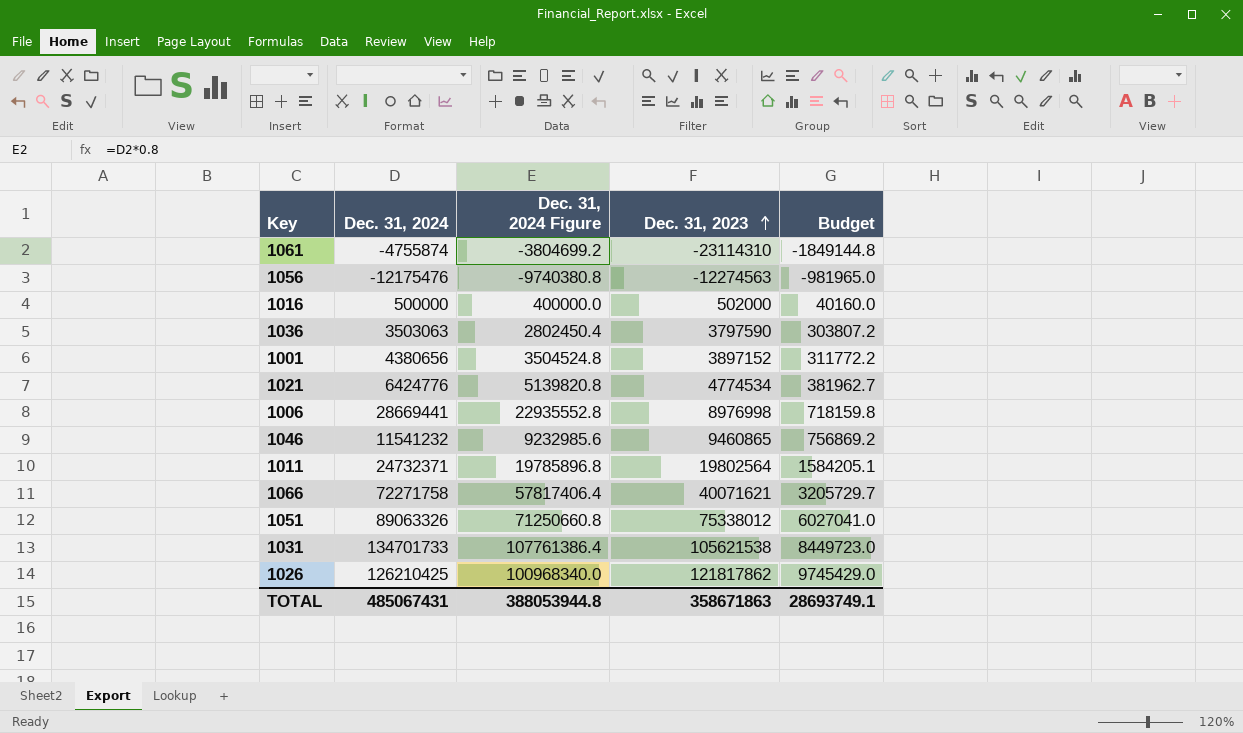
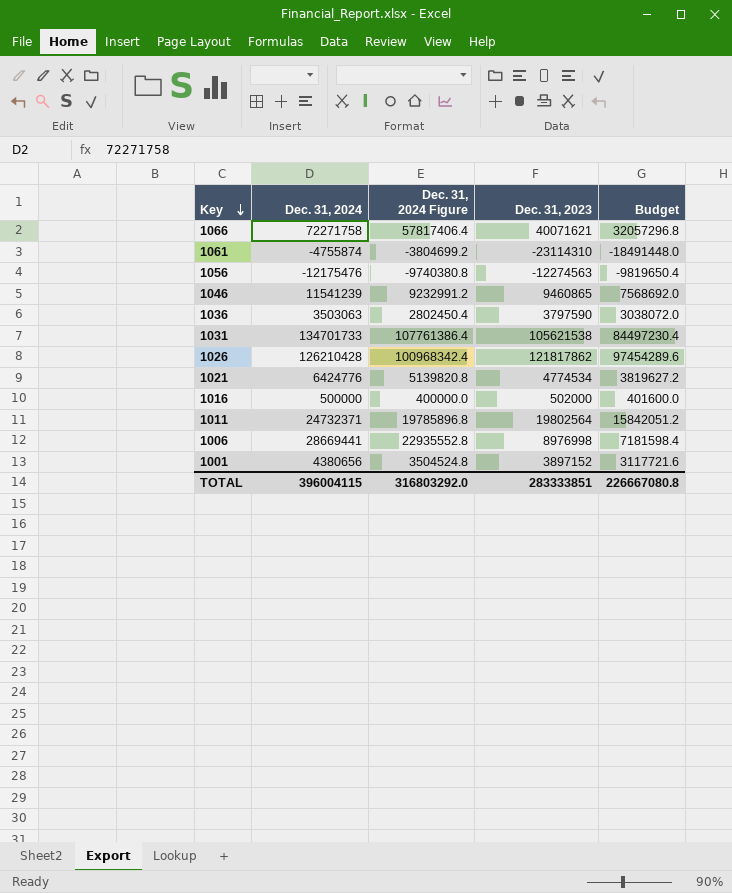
row order: Dec. 31, 2023 ascending -> Key descending
column Budget | formula: [Dec. 31, 2023] * 0.08 -> [Dec. 31, 2023] * 0.8
row 1051: 89063326 | 71250660.8 | 75338012 | 6027041.0 -> none
1046 | Dec. 31, 2024: 11541232 -> 11541239
1046 | Dec. 31, 2024 Figure: 9232985.6 -> 9232991.2
1026 | Dec. 31, 2024: 126210425 -> 126210428
1026 | Dec. 31, 2024 Figure: 100968340.0 -> 100968342.4
TOTAL | Dec. 31, 2024: 485067431 -> 396004115
TOTAL | Dec. 31, 2024 Figure: 388053944.8 -> 316803292.0
TOTAL | Dec. 31, 2023: 358671863 -> 283333851
TOTAL | Budget: 28693749.1 -> 226667080.8

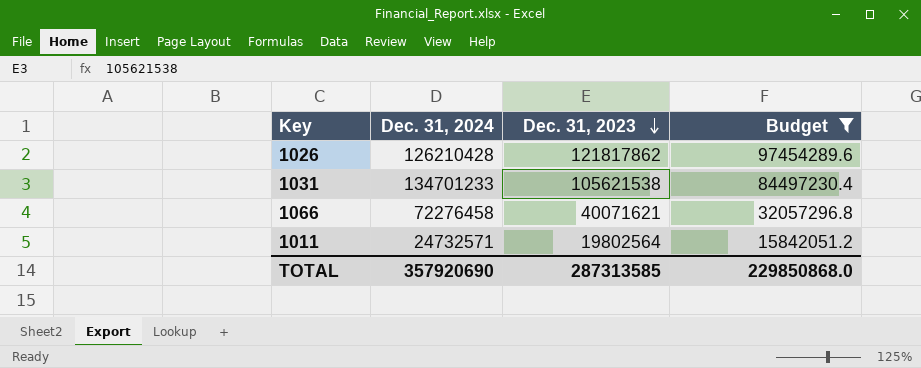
filter: none -> Budget >= 15842051.2
row order: Key descending -> Dec. 31, 2023 descending
column Dec. 31, 2024 Figure | formula: [Dec. 31, 2024] * 0.8 -> none
1031 | Dec. 31, 2024: 134701733 -> 134701233
1066 | Dec. 31, 2024: 72271758 -> 72276458
1011 | Dec. 31, 2024: 24732371 -> 24732571
TOTAL | Dec. 31, 2024: 396004115 -> 357920690
TOTAL | Dec. 31, 2023: 283333851 -> 287313585
TOTAL | Budget: 226667080.8 -> 229850868.0

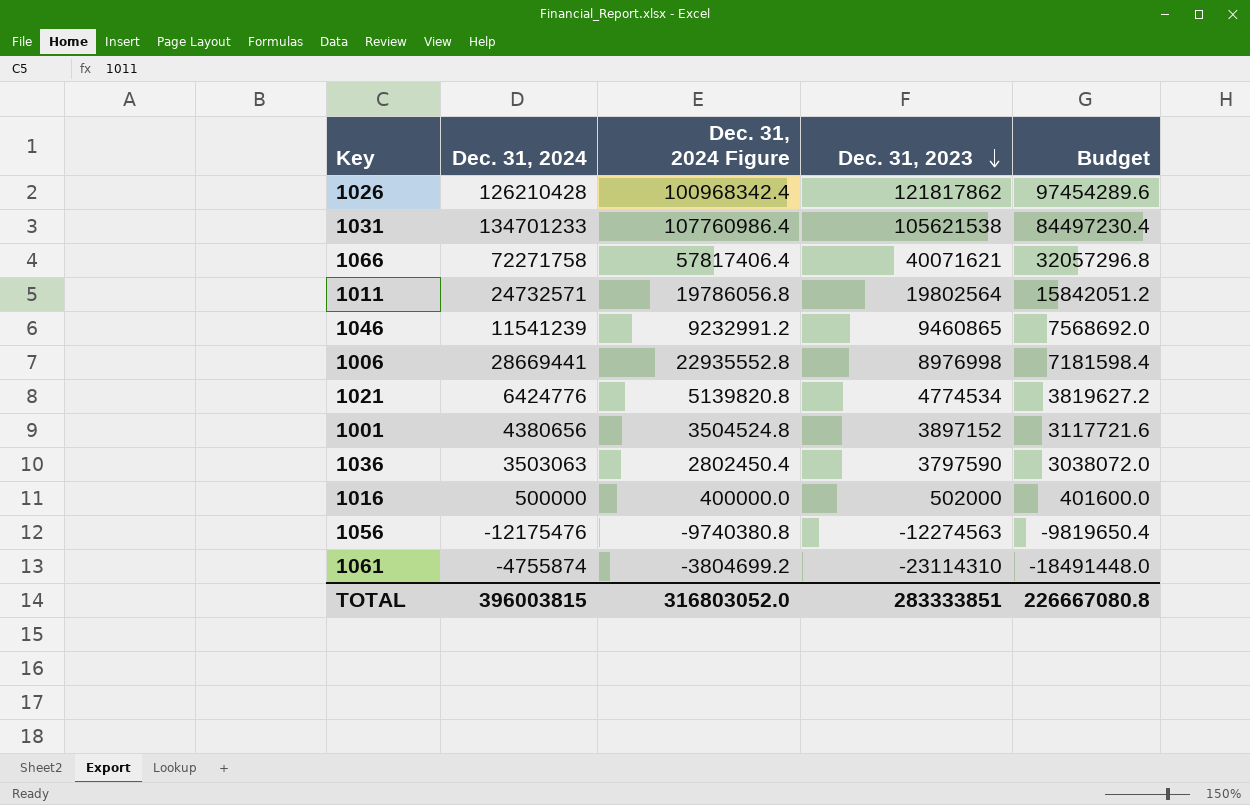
filter: Budget >= 15842051.2 -> none
column Dec. 31, 2024 Figure | formula: none -> [Dec. 31, 2024] * 0.8
1066 | Dec. 31, 2024: 72276458 -> 72271758
TOTAL | Dec. 31, 2024: 357920690 -> 396003815
TOTAL | Dec. 31, 2023: 287313585 -> 283333851
TOTAL | Budget: 229850868.0 -> 226667080.8

